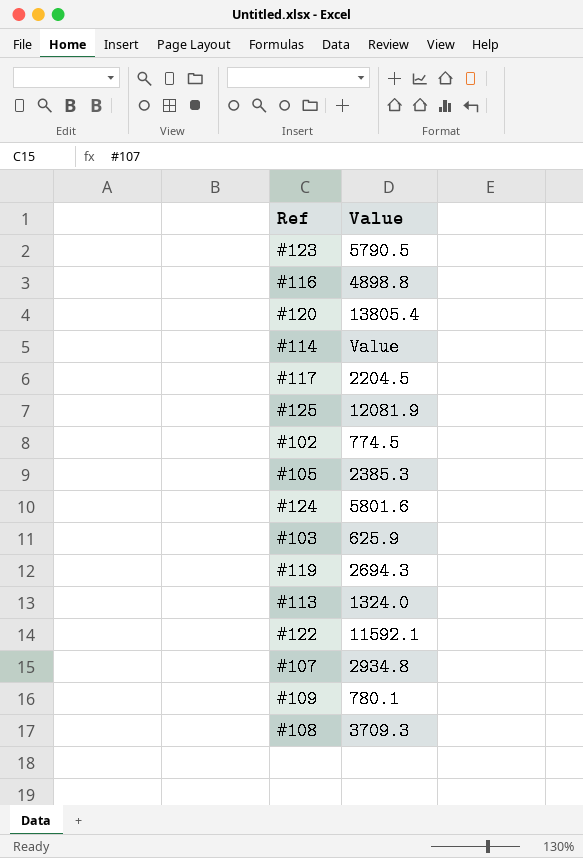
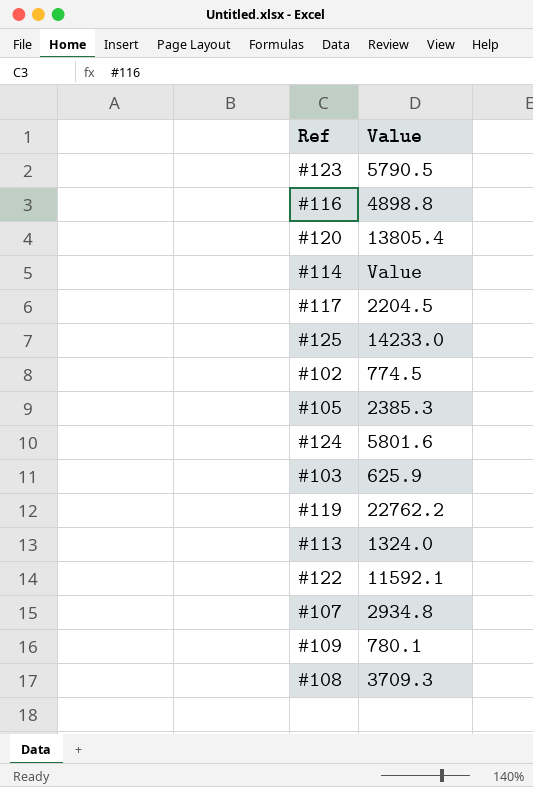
#125 | Value: 12081.9 -> 14233.0
#119 | Value: 2694.3 -> 22762.2

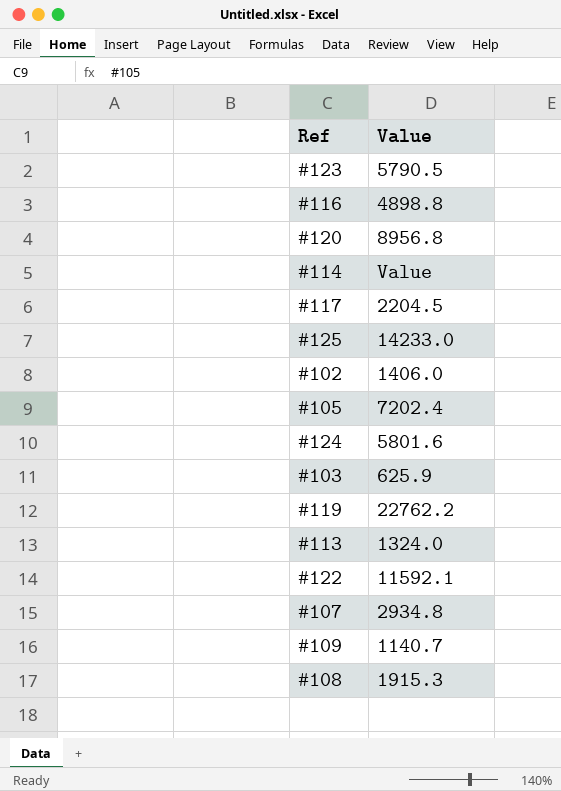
#120 | Value: 13805.4 -> 8956.8
#102 | Value: 774.5 -> 1406.0
#105 | Value: 2385.3 -> 7202.4
#109 | Value: 780.1 -> 1140.7
#108 | Value: 3709.3 -> 1915.3

